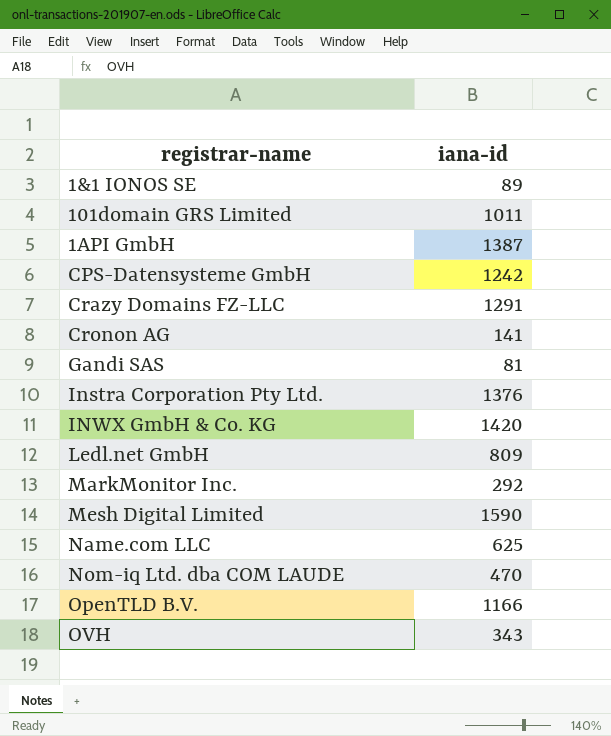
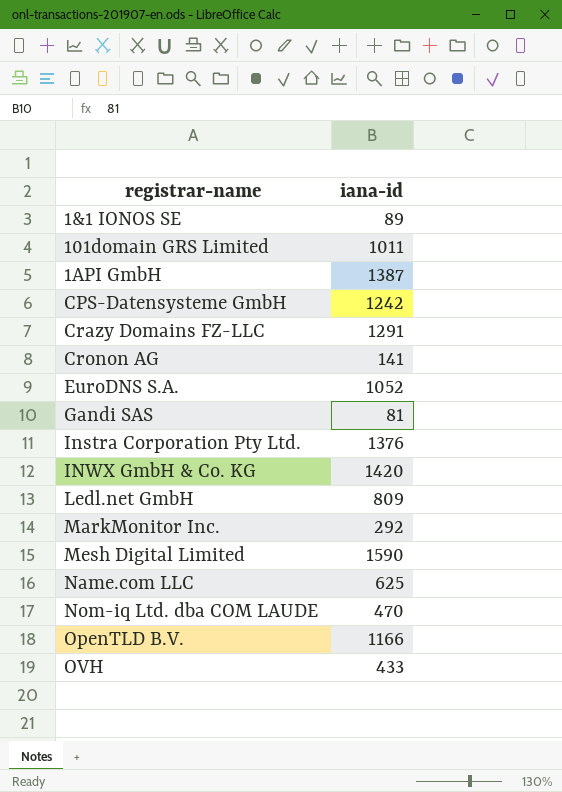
row EuroDNS S.A.: none -> 1052
OVH | iana-id: 343 -> 433

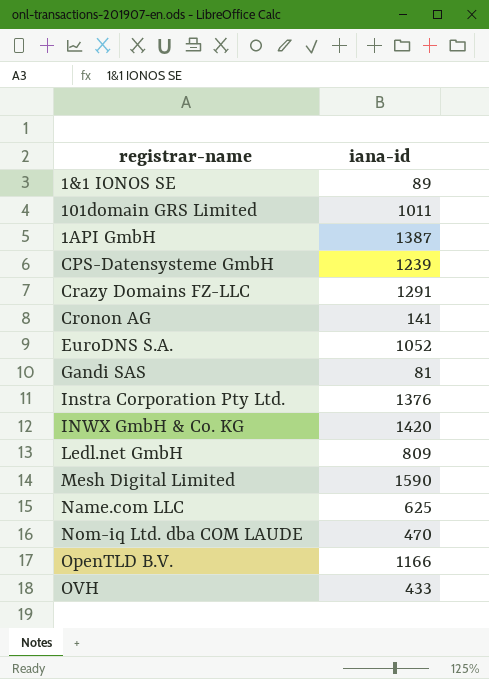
row MarkMonitor Inc.: 292 -> none
CPS-Datensysteme GmbH | iana-id: 1242 -> 1239

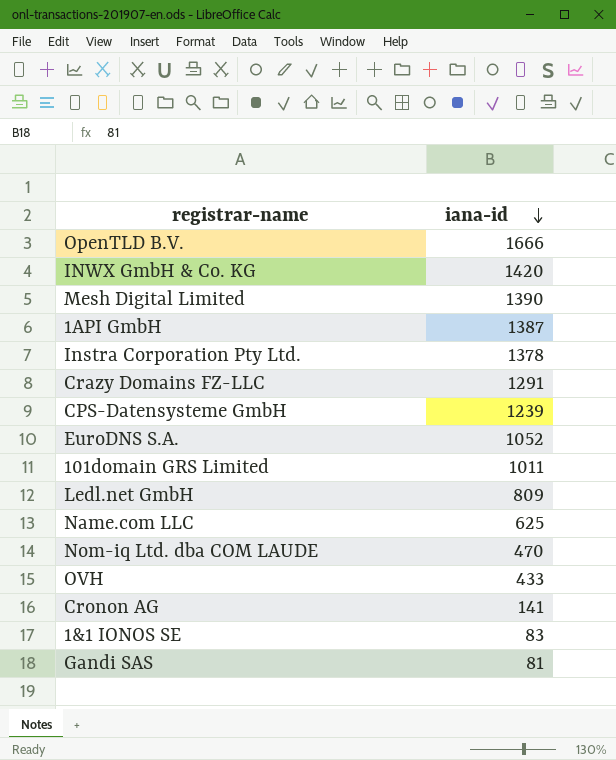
row order: none -> iana-id descending
OpenTLD B.V. | iana-id: 1166 -> 1666
Mesh Digital Limited | iana-id: 1590 -> 1390
Instra Corporation Pty Ltd. | iana-id: 1376 -> 1378
1&1 IONOS SE | iana-id: 89 -> 83

